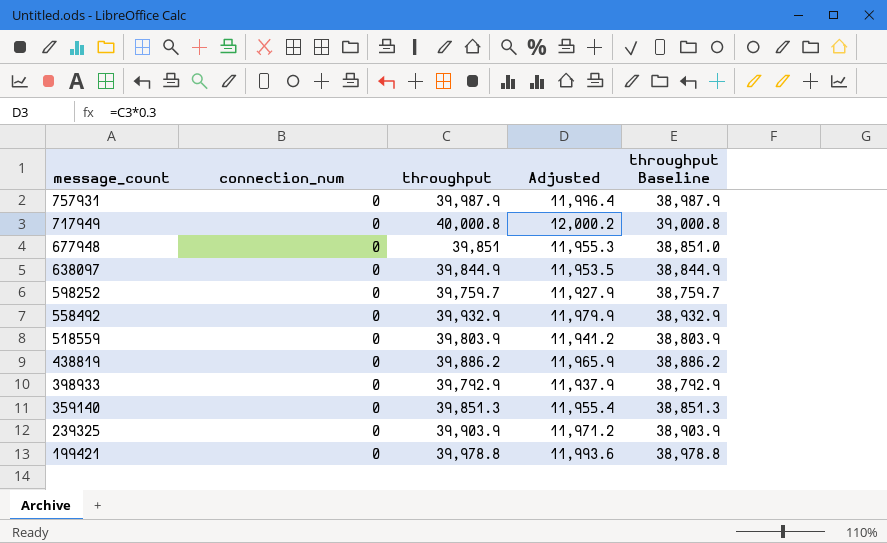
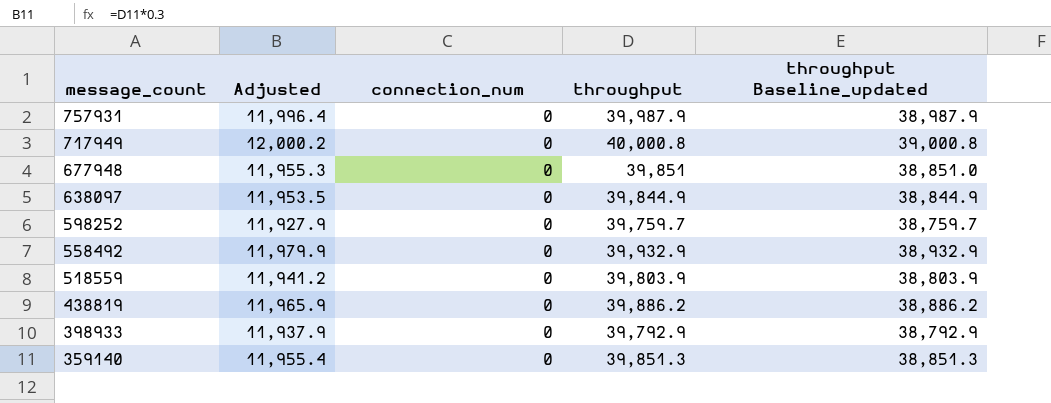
column Adjusted | position: 4 -> 2
column name: throughput Baseline -> throughput Baseline_updated
row 239325: 0 | 39,903.9 | 11,971.2 | 38,903.9 -> none
row 199421: 0 | 39,978.8 | 11,993.6 | 38,978.8 -> none

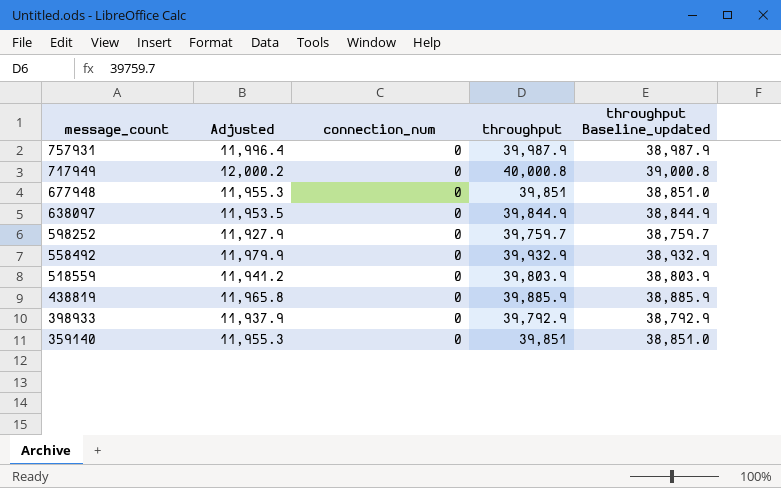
438819 | Adjusted: 11,965.9 -> 11,965.8
438819 | throughput: 39,886.2 -> 39,885.9
438819 | throughput Baseline_updated: 38,886.2 -> 38,885.9
359140 | Adjusted: 11,955.4 -> 11,955.3
359140 | throughput: 39,851.3 -> 39,851
359140 | throughput Baseline_updated: 38,851.3 -> 38,851.0

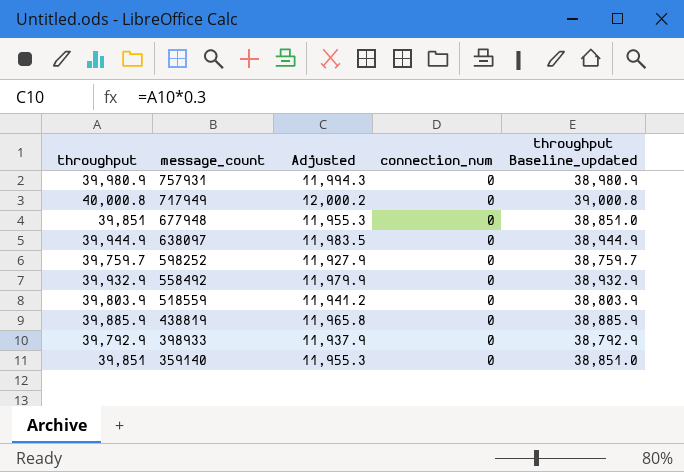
column throughput | position: 4 -> 1
757931 | throughput: 39,987.9 -> 39,980.9
757931 | Adjusted: 11,996.4 -> 11,994.3
757931 | throughput Baseline_updated: 38,987.9 -> 38,980.9
638097 | throughput: 39,844.9 -> 39,944.9
638097 | Adjusted: 11,953.5 -> 11,983.5
638097 | throughput Baseline_updated: 38,844.9 -> 38,944.9

